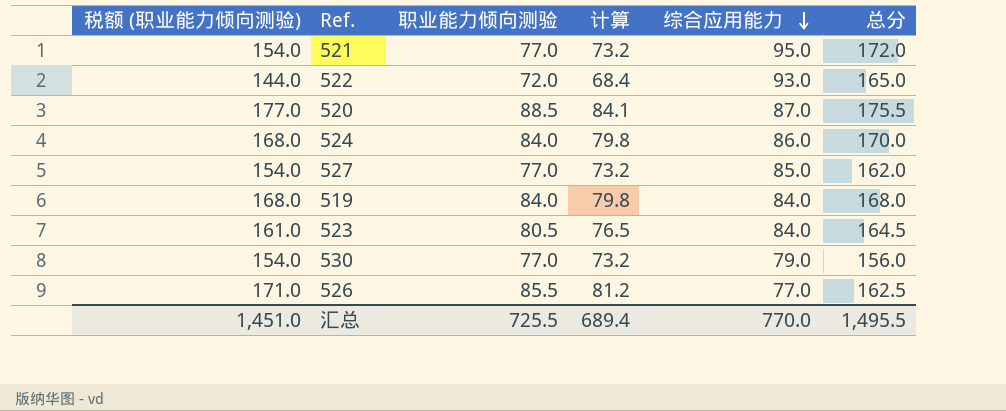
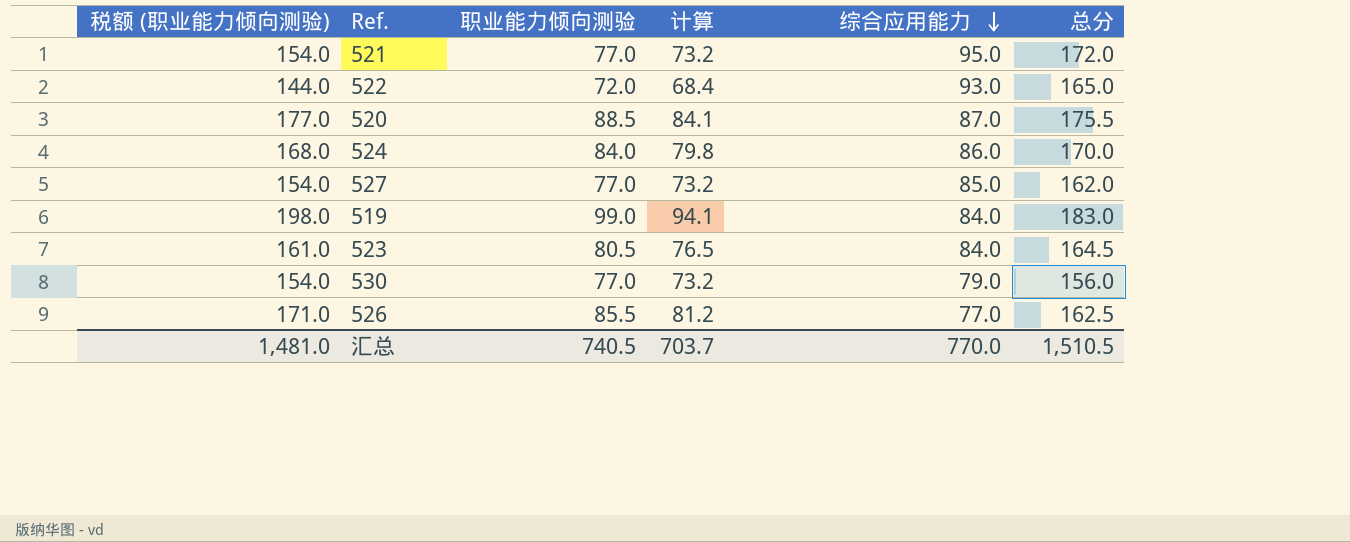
519 | 税额 (职业能力倾向测验): 168.0 -> 198.0
519 | 职业能力倾向测验: 84.0 -> 99.0
519 | 计算: 79.8 -> 94.1
519 | 总分: 168.0 -> 183.0
汇总 | 税额 (职业能力倾向测验): 1,451.0 -> 1,481.0
汇总 | 职业能力倾向测验: 725.5 -> 740.5
汇总 | 计算: 689.4 -> 703.7
汇总 | 总分: 1,495.5 -> 1,510.5

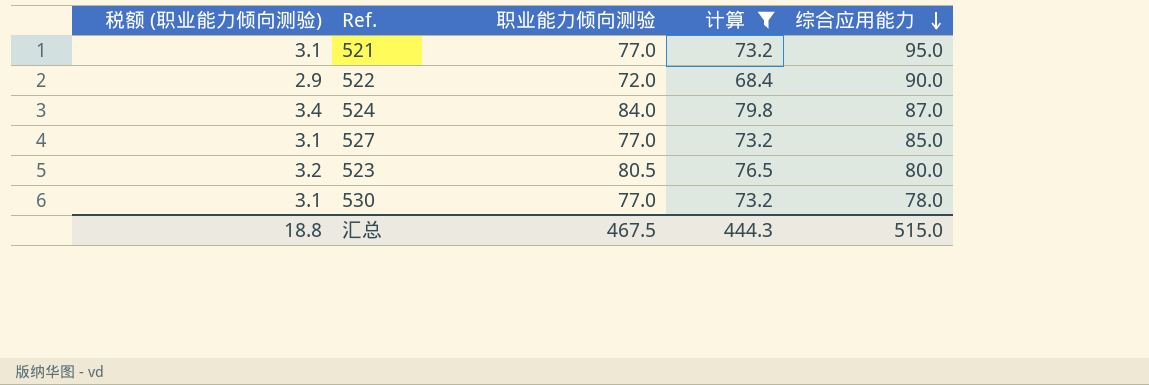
filter: none -> 计算 <= 79.8
column 总分 | formula: [职业能力倾向测验] + [综合应用能力] -> none
column 税额 (职业能力倾向测验) | formula: [职业能力倾向测验] * 2 -> [职业能力倾向测验] * 0.04
522 | 综合应用能力: 93.0 -> 90.0
524 | 综合应用能力: 86.0 -> 87.0
523 | 综合应用能力: 84.0 -> 80.0
530 | 综合应用能力: 79.0 -> 78.0
汇总 | 税额 (职业能力倾向测验): 1,481.0 -> 18.8
汇总 | 职业能力倾向测验: 740.5 -> 467.5
汇总 | 计算: 703.7 -> 444.3
汇总 | 综合应用能力: 770.0 -> 515.0

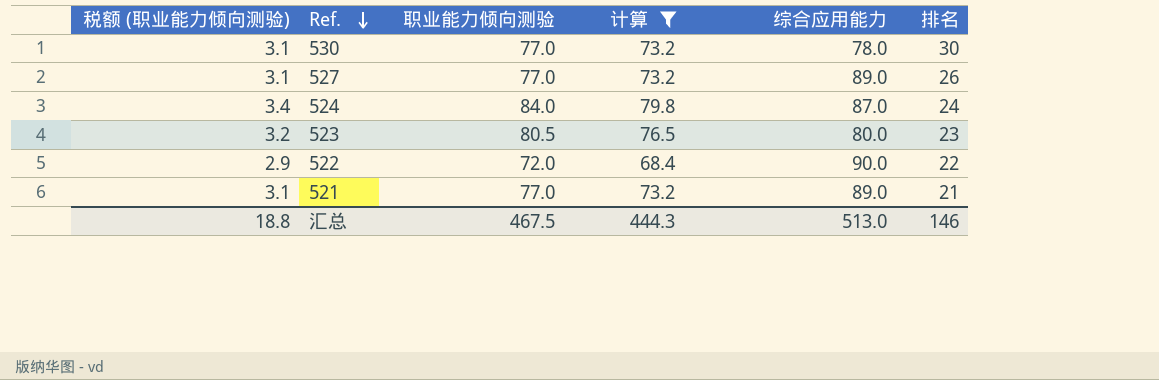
row order: 综合应用能力 descending -> Ref. descending
column 排名 | position: none -> 6
527 | 综合应用能力: 85.0 -> 89.0
521 | 综合应用能力: 95.0 -> 89.0
汇总 | 综合应用能力: 515.0 -> 513.0

